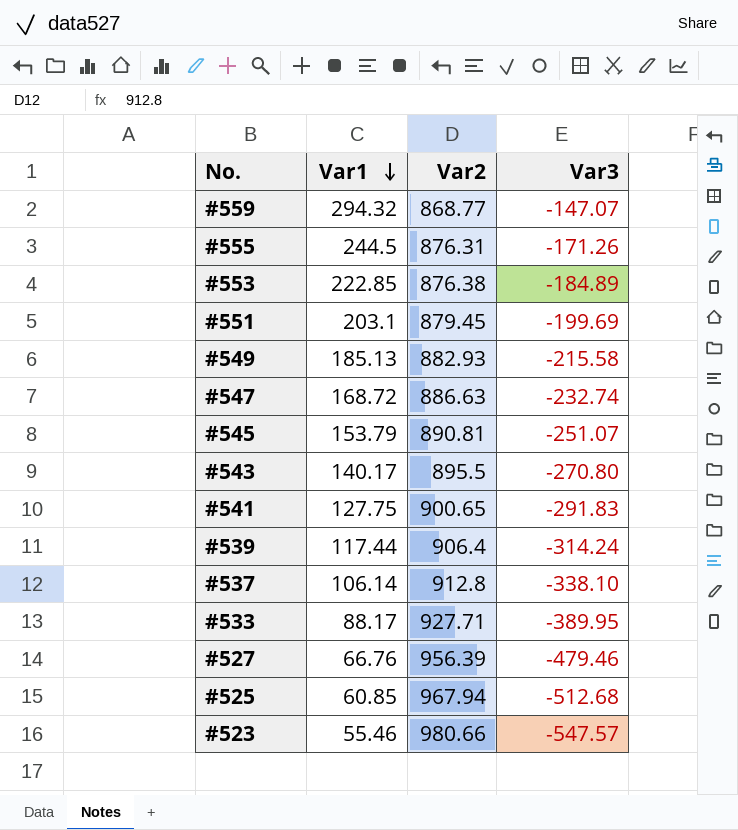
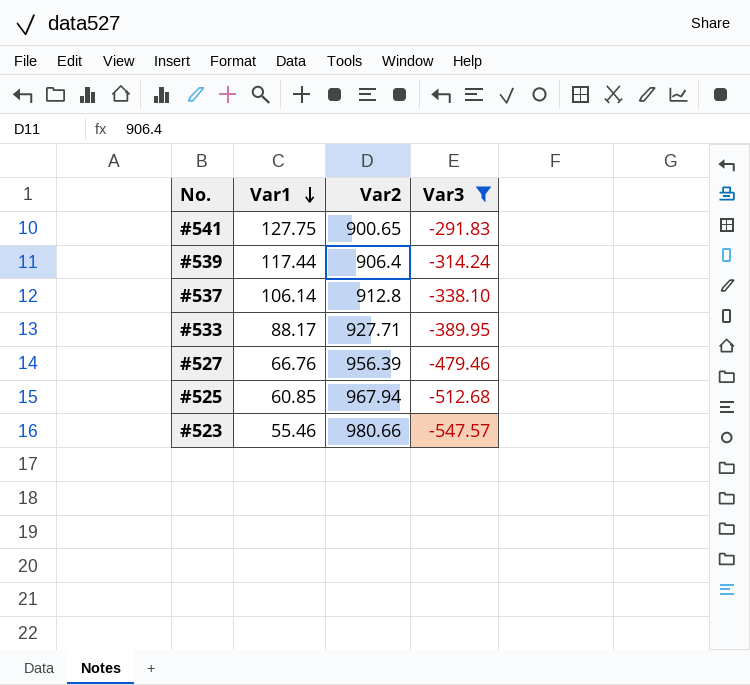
filter: none -> Var3 <= -291.83

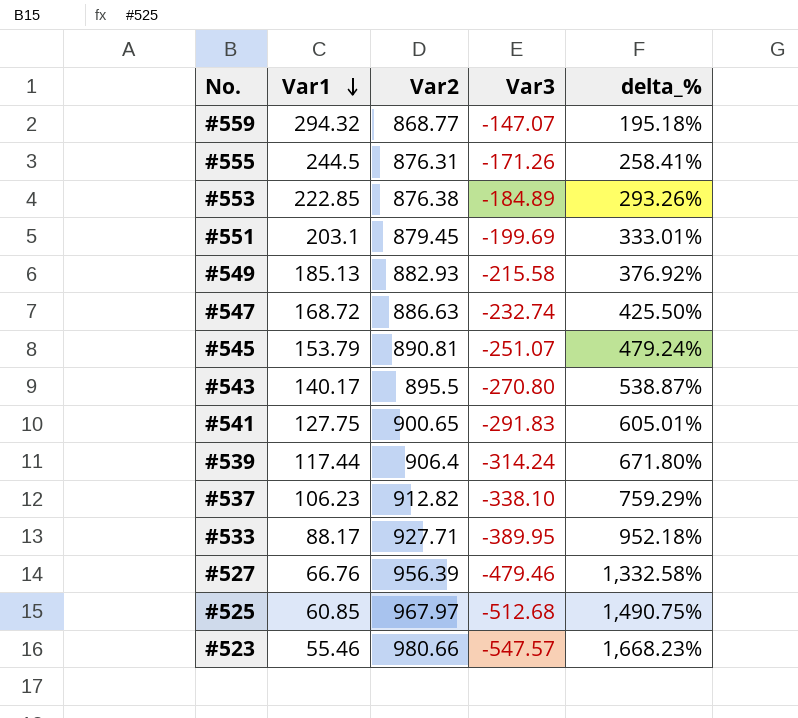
filter: Var3 <= -291.83 -> none
column delta_% | formula: none -> ([Var2] - [Var1]) / [Var1]
#537 | Var1: 106.14 -> 106.23
#537 | Var2: 912.8 -> 912.82
#525 | Var2: 967.94 -> 967.97

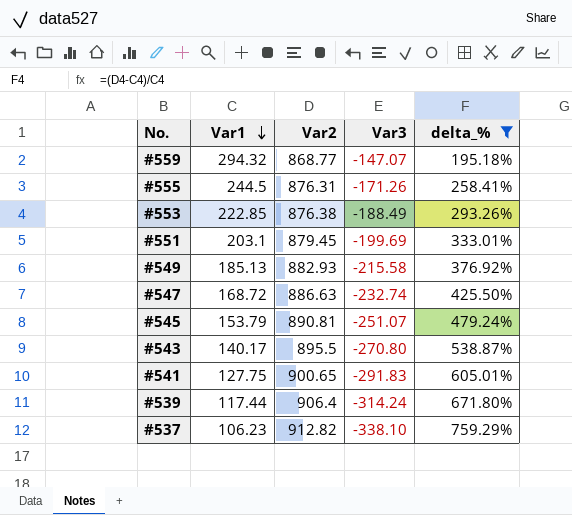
filter: none -> delta_% <= 759.29%
#553 | Var3: -184.89 -> -188.49

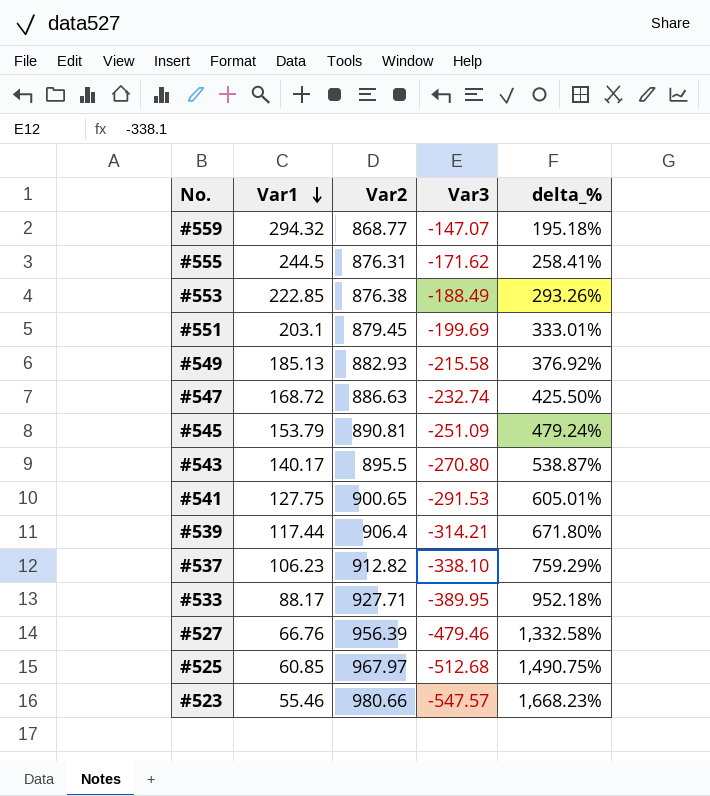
filter: delta_% <= 759.29% -> none
#555 | Var3: -171.26 -> -171.62
#545 | Var3: -251.07 -> -251.09
#541 | Var3: -291.83 -> -291.53
#539 | Var3: -314.24 -> -314.21

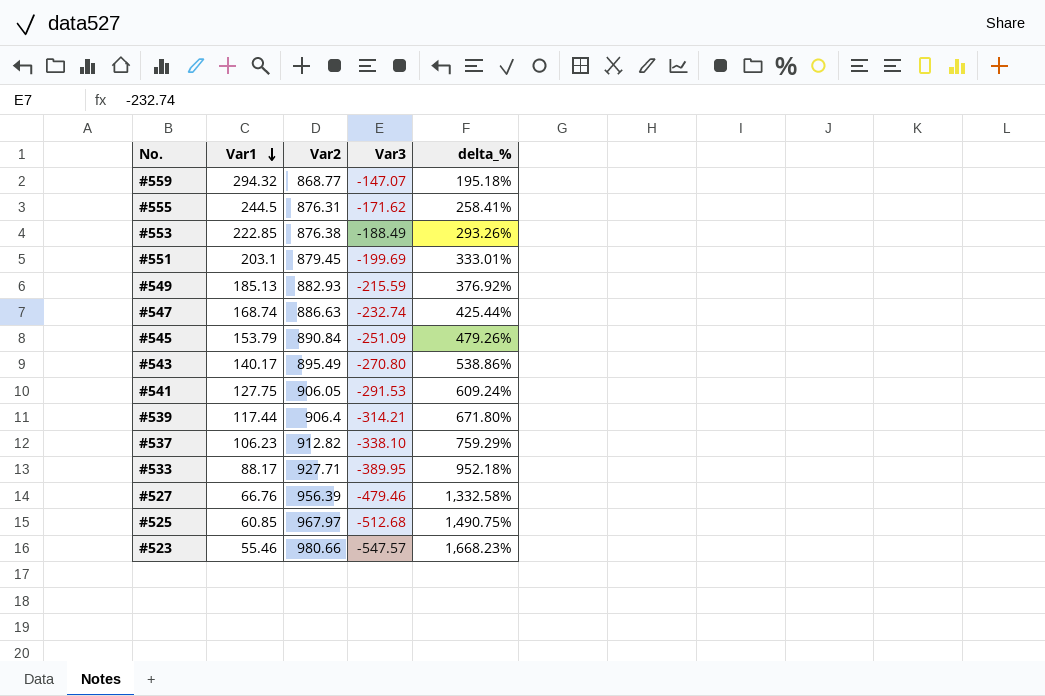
#549 | Var3: -215.58 -> -215.59
#547 | Var1: 168.72 -> 168.74
#547 | delta_%: 425.50% -> 425.44%
#545 | Var2: 890.81 -> 890.84
#545 | delta_%: 479.24% -> 479.26%
#543 | Var2: 895.5 -> 895.49
#543 | delta_%: 538.87% -> 538.86%
#541 | Var2: 900.65 -> 906.05
#541 | delta_%: 605.01% -> 609.24%

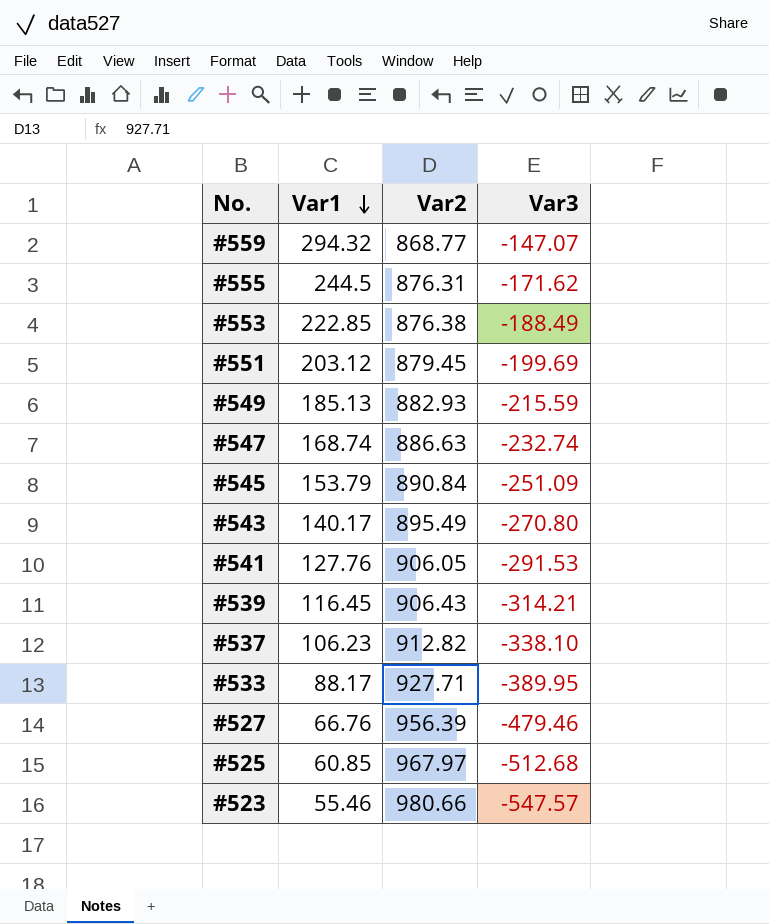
column delta_% | formula: ([Var2] - [Var1]) / [Var1] -> none
#551 | Var1: 203.1 -> 203.12
#541 | Var1: 127.75 -> 127.76
#539 | Var1: 117.44 -> 116.45
#539 | Var2: 906.4 -> 906.43

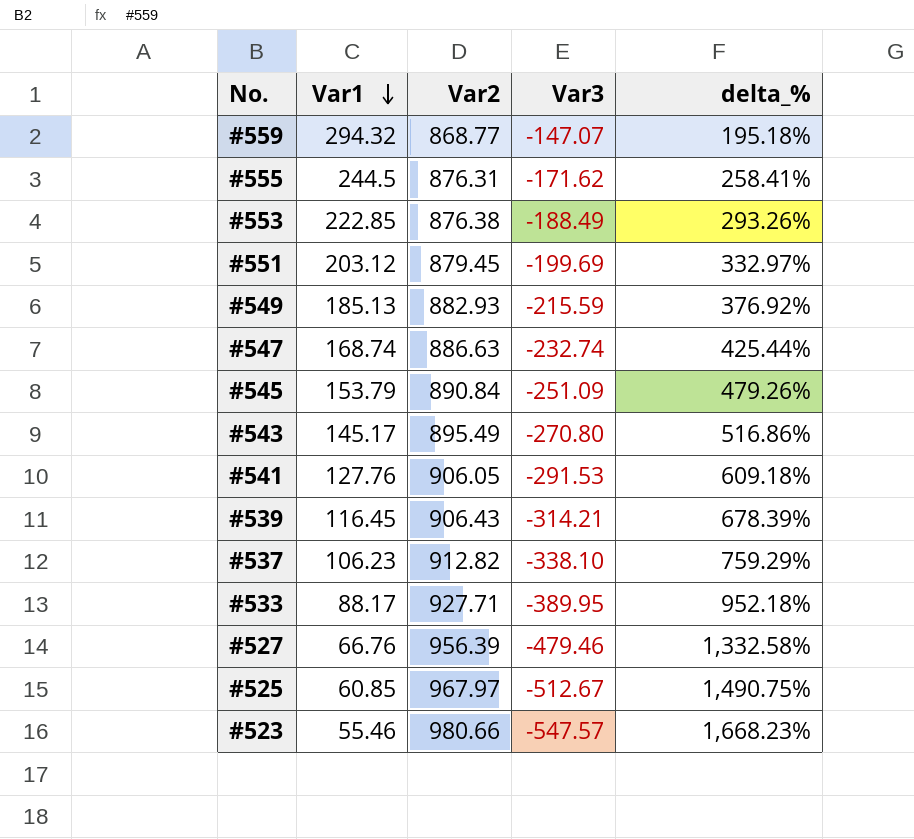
column delta_% | formula: none -> ([Var2] - [Var1]) / [Var1]
#543 | Var1: 140.17 -> 145.17
#525 | Var3: -512.68 -> -512.67

